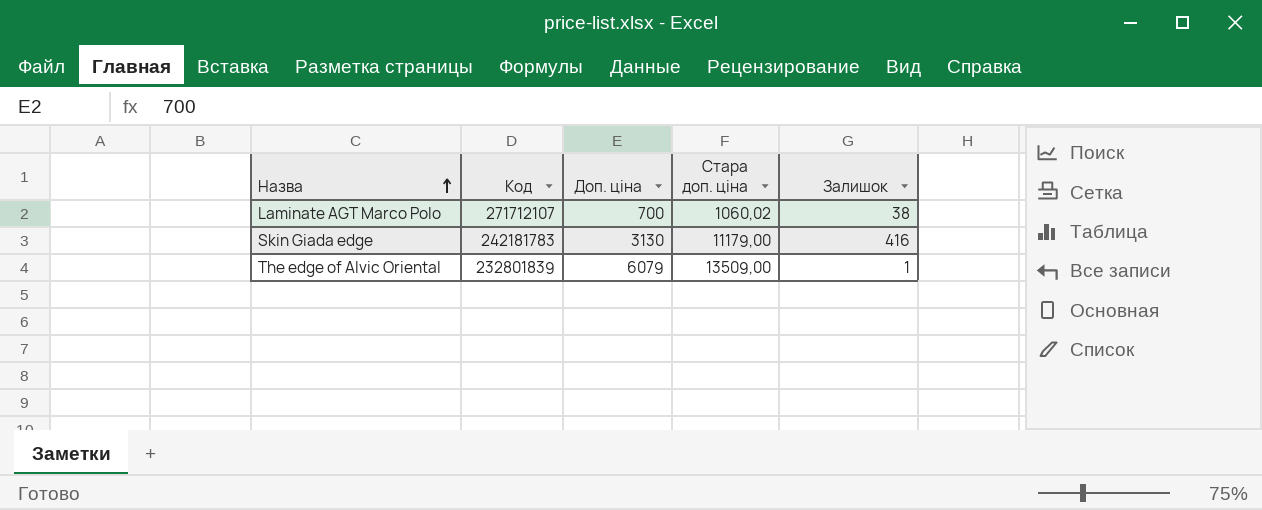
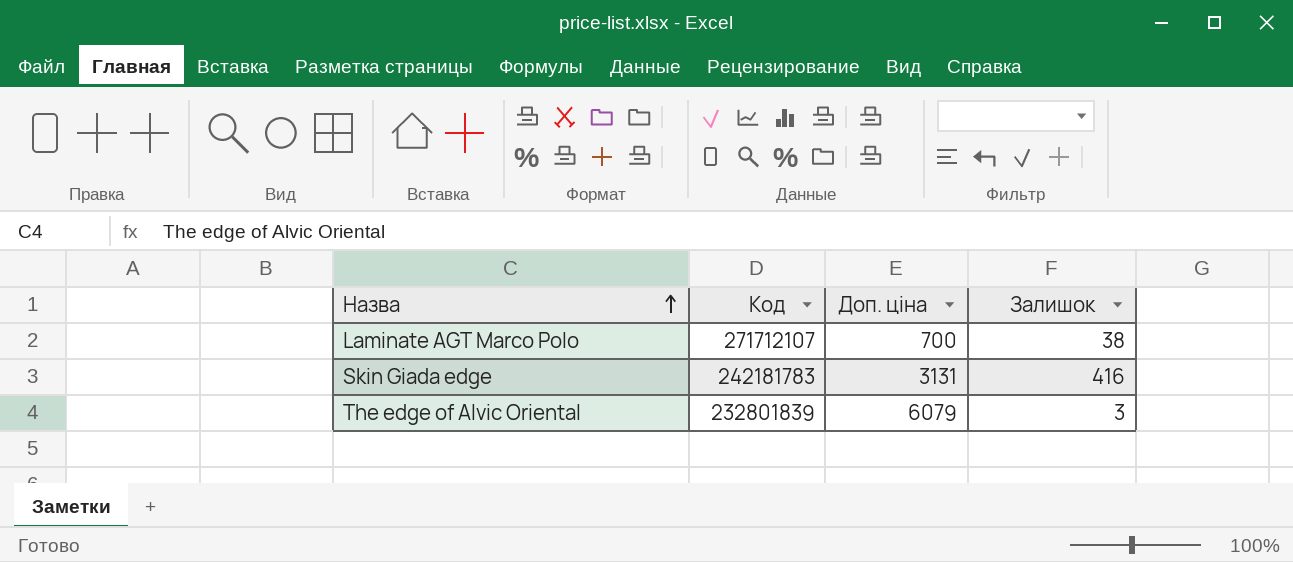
column Стара доп. ціна | position: 4 -> none
Skin Giada edge | Доп. ціна: 3130 -> 3131
The edge of Alvic Oriental | Залишок: 1 -> 3

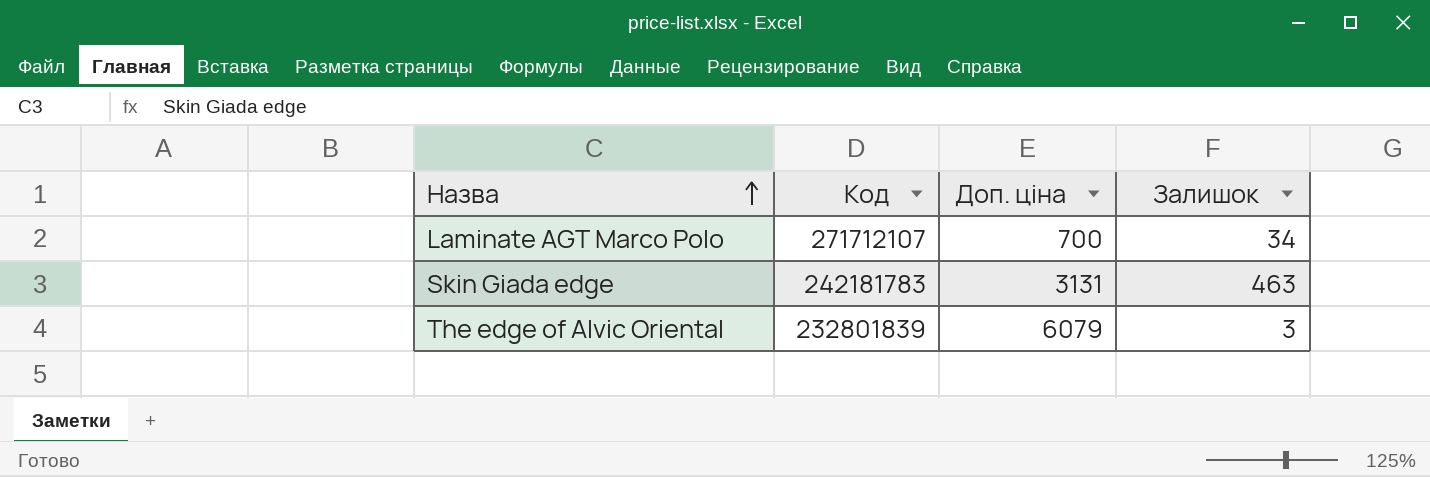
Laminate AGT Marco Polo | Залишок: 38 -> 34
Skin Giada edge | Залишок: 416 -> 463

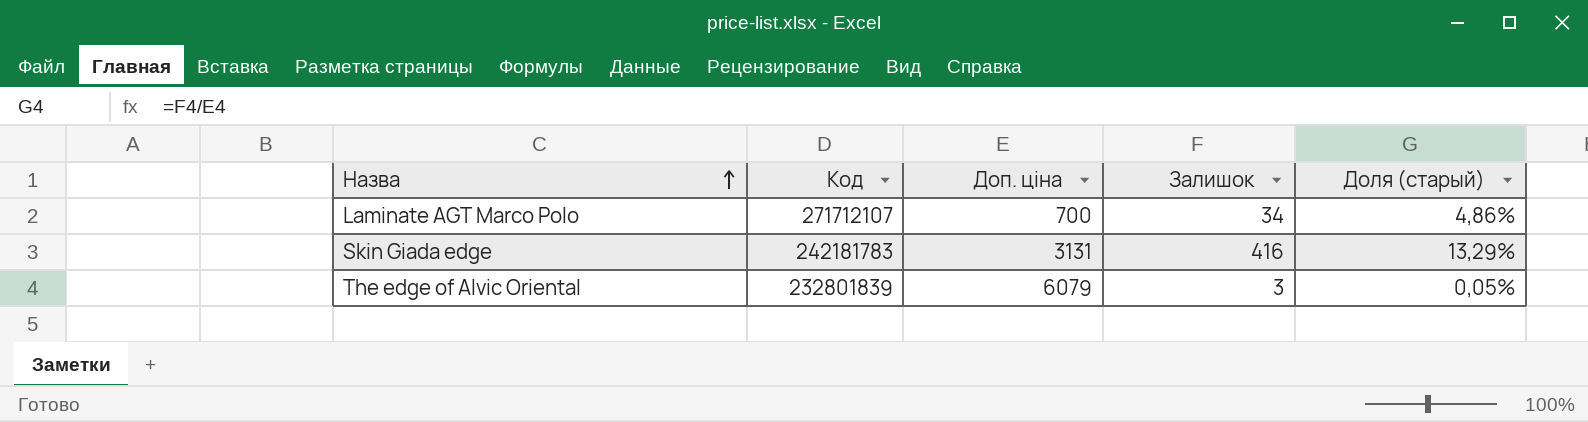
column Доля (старый) | formula: none -> [Залишок] / [Доп. ціна]
Skin Giada edge | Залишок: 463 -> 416

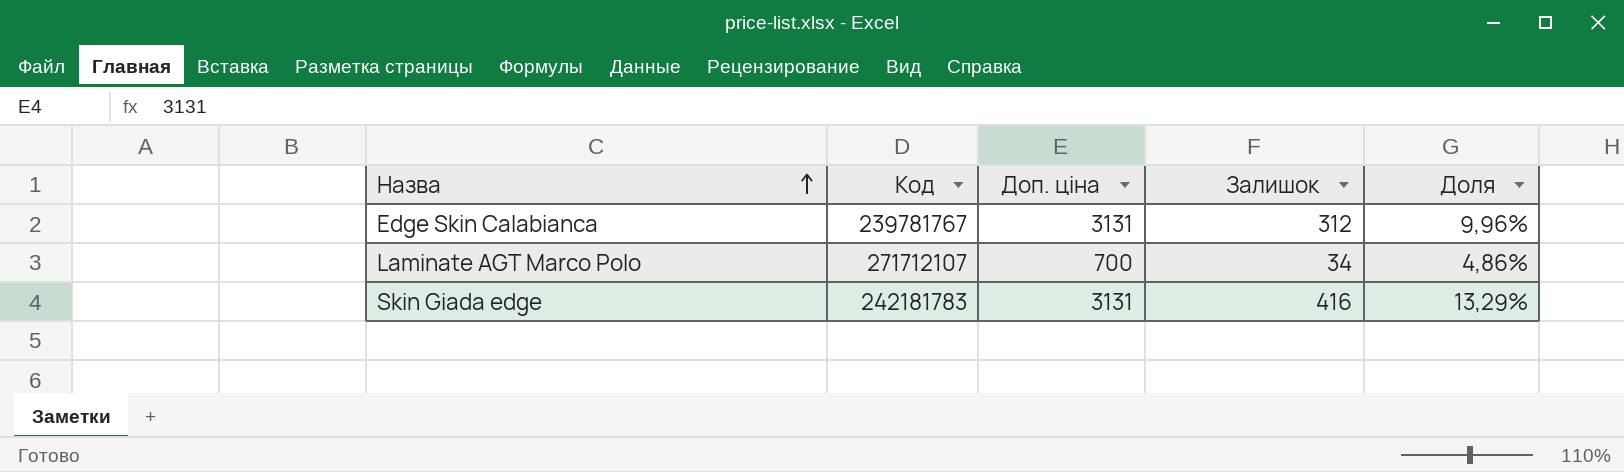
column name: Доля (старый) -> Доля
row The edge of Alvic Oriental: 232801839 | 6079 | 3 | 0,05% -> none
row Edge Skin Calabianca: none -> 239781767 | 3131 | 312 | 9,96%

